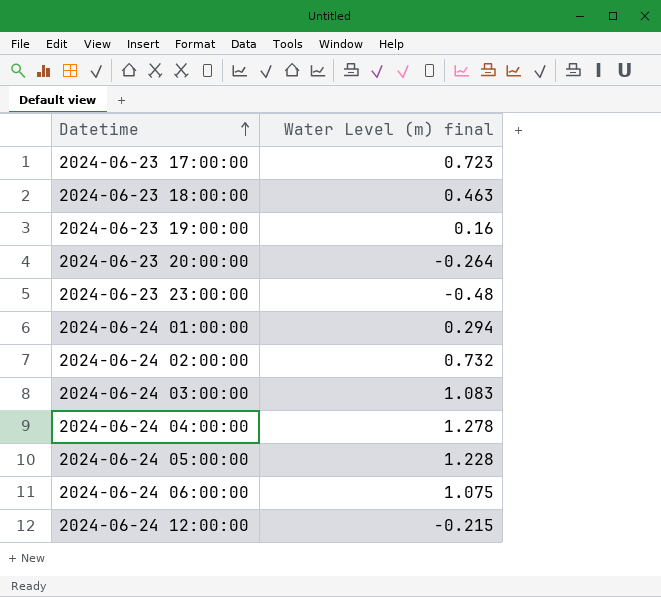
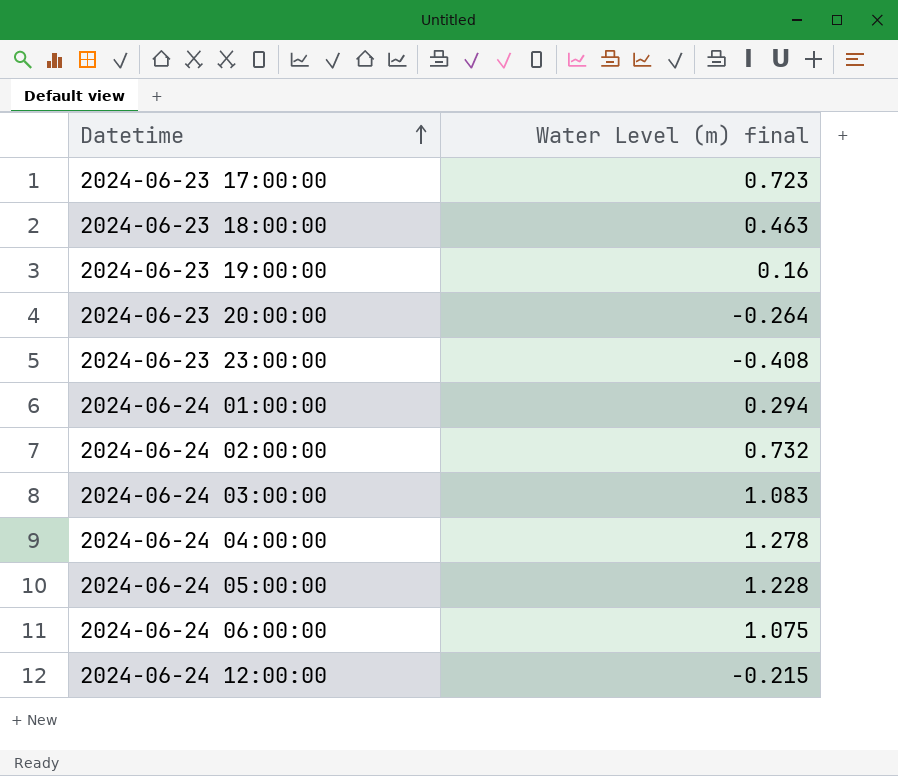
2024-06-23 23:00:00 | Water Level (m) final: -0.48 -> -0.408

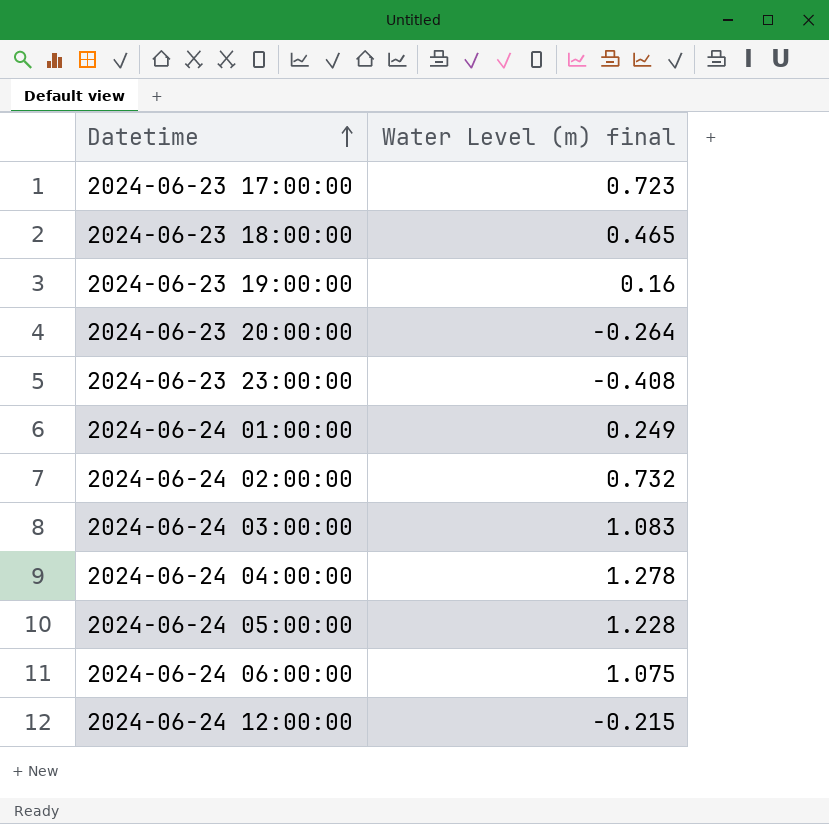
2024-06-23 18:00:00 | Water Level (m) final: 0.463 -> 0.465
2024-06-24 01:00:00 | Water Level (m) final: 0.294 -> 0.249

